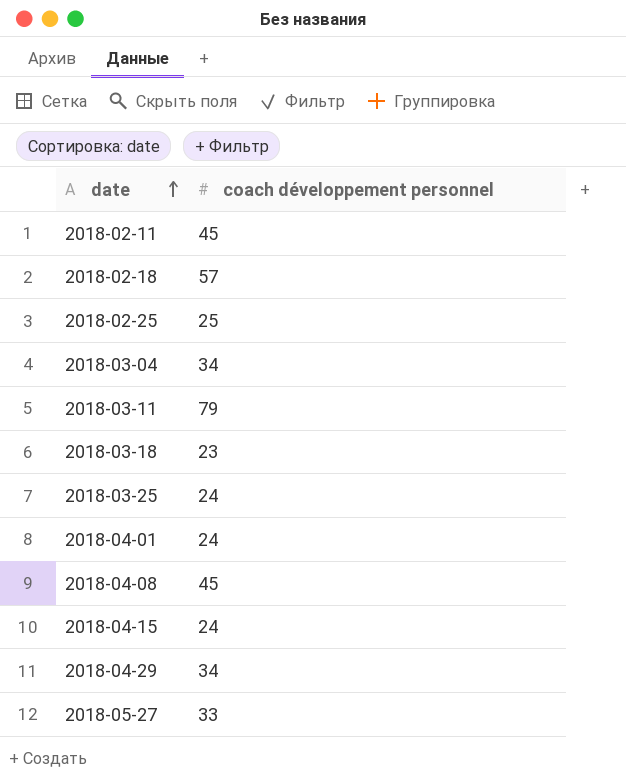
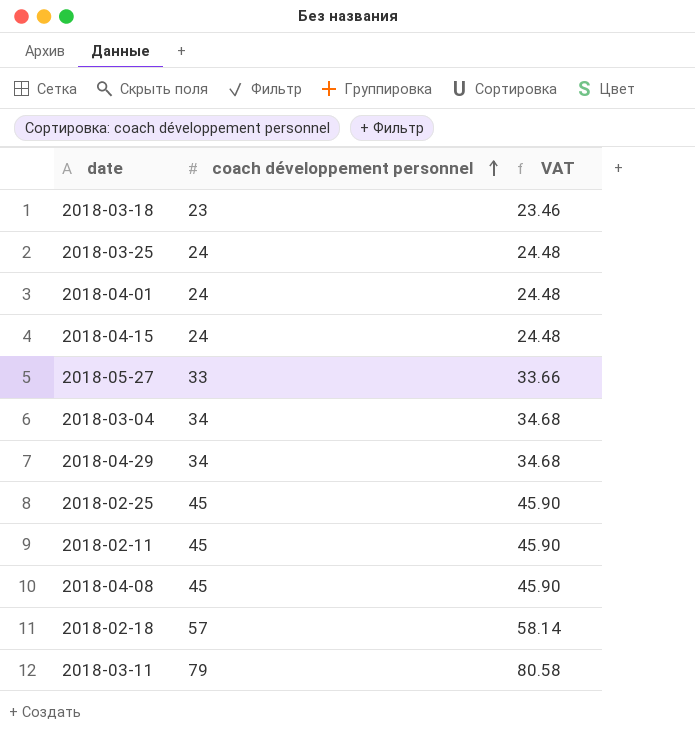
row order: date ascending -> coach développement personnel ascending
column VAT | formula: none -> [coach développement personnel] * 1.02
2018-02-25 | coach développement personnel: 25 -> 45

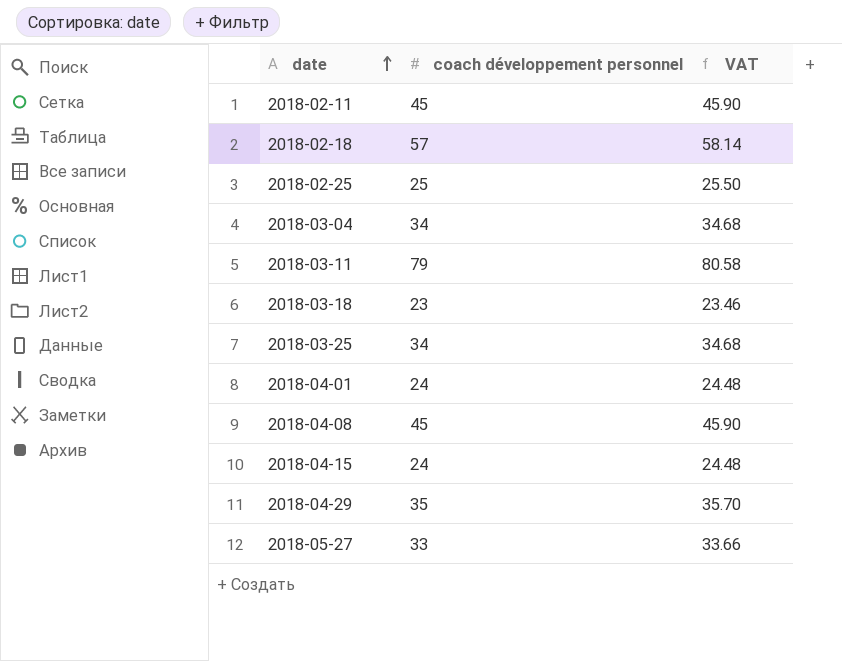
row order: coach développement personnel ascending -> date ascending
2018-02-25 | coach développement personnel: 45 -> 25
2018-02-25 | VAT: 45.90 -> 25.50
2018-03-25 | coach développement personnel: 24 -> 34
2018-03-25 | VAT: 24.48 -> 34.68
2018-04-29 | coach développement personnel: 34 -> 35
2018-04-29 | VAT: 34.68 -> 35.70

